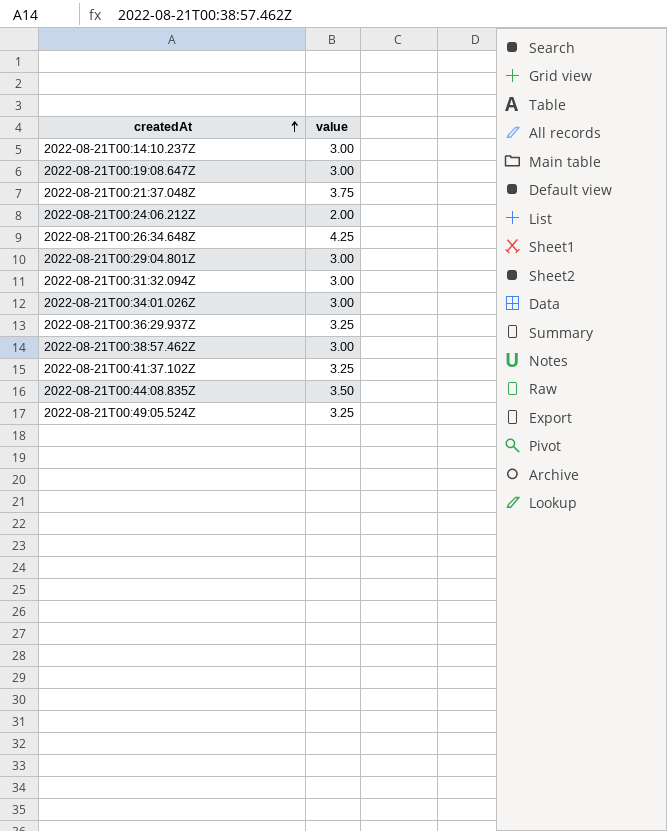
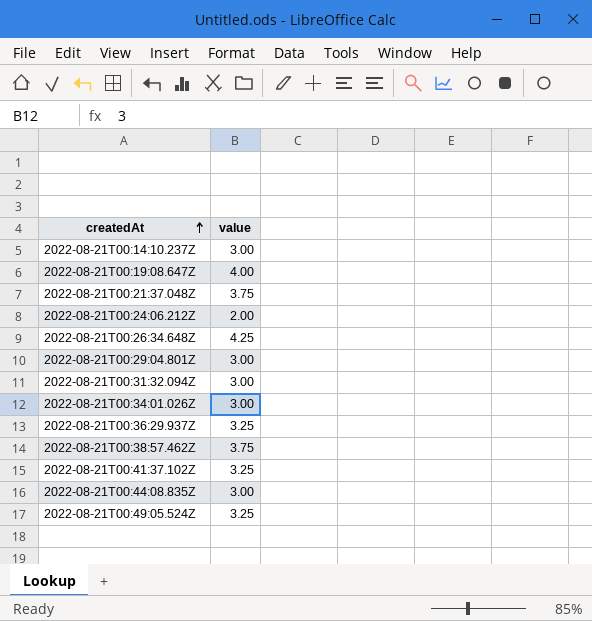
2022-08-21T00:19:08.647Z | value: 3.00 -> 4.00
2022-08-21T00:38:57.462Z | value: 3.00 -> 3.75
2022-08-21T00:44:08.835Z | value: 3.50 -> 3.00

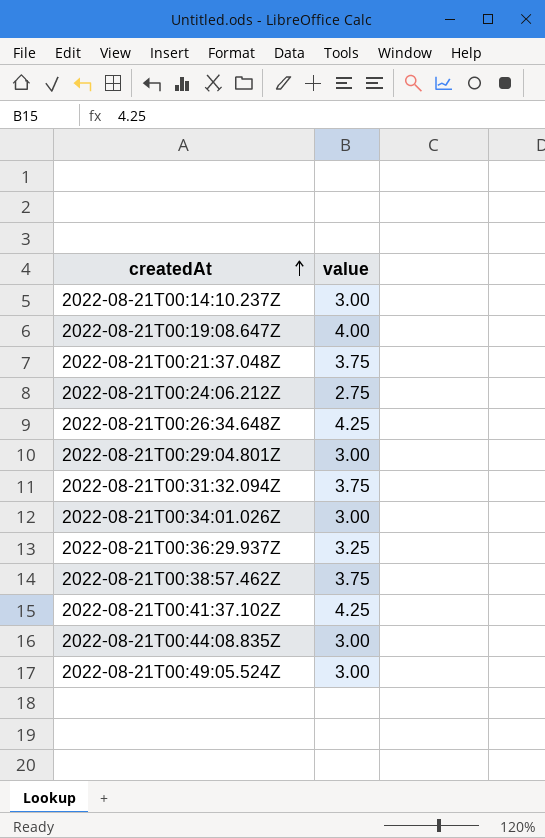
2022-08-21T00:24:06.212Z | value: 2.00 -> 2.75
2022-08-21T00:31:32.094Z | value: 3.00 -> 3.75
2022-08-21T00:41:37.102Z | value: 3.25 -> 4.25
2022-08-21T00:49:05.524Z | value: 3.25 -> 3.00

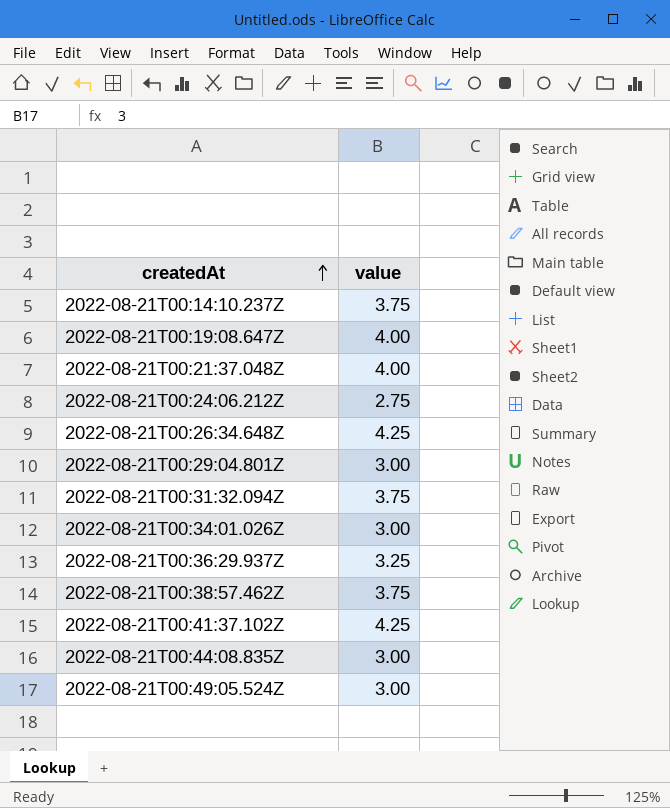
2022-08-21T00:14:10.237Z | value: 3.00 -> 3.75
2022-08-21T00:21:37.048Z | value: 3.75 -> 4.00

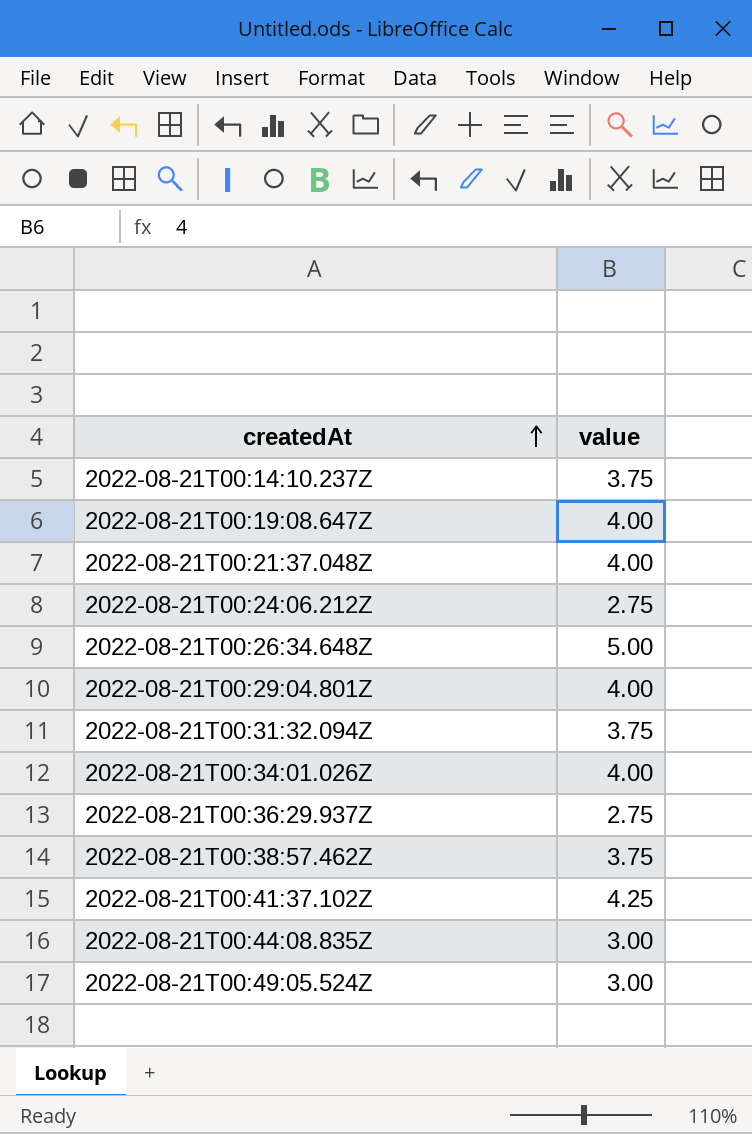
2022-08-21T00:26:34.648Z | value: 4.25 -> 5.00
2022-08-21T00:29:04.801Z | value: 3.00 -> 4.00
2022-08-21T00:34:01.026Z | value: 3.00 -> 4.00
2022-08-21T00:36:29.937Z | value: 3.25 -> 2.75

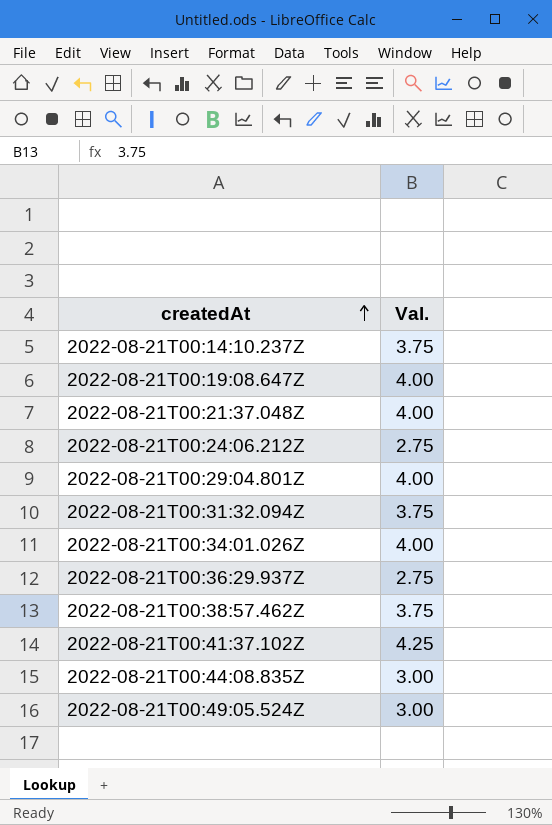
column name: value -> Val.
row 2022-08-21T00:26:34.648Z: 5.00 -> none

